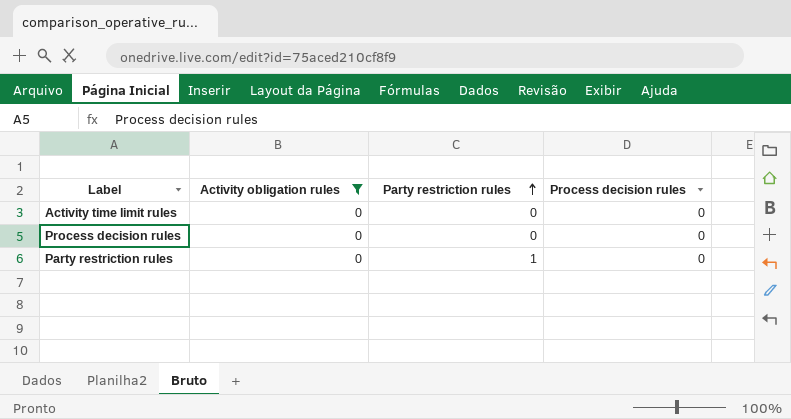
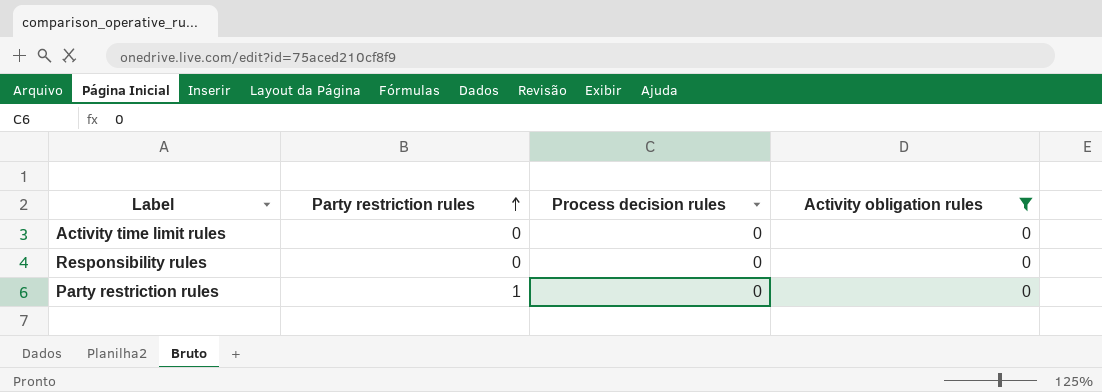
column Activity obligation rules | position: 2 -> 4
row Process decision rules: 0 | 0 | 0 -> none
row Responsibility rules: none -> 0 | 0 | 0

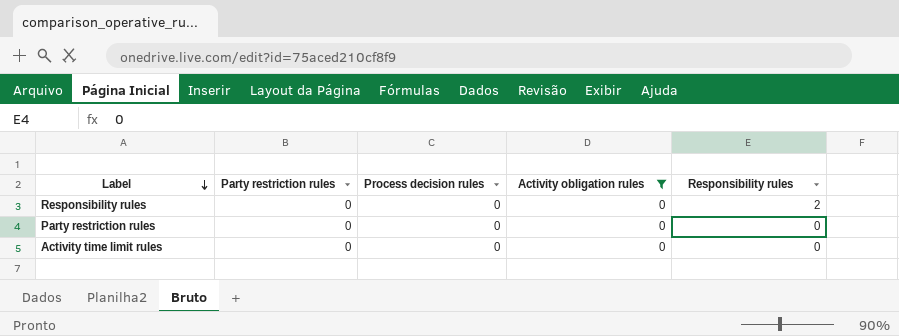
row order: Party restriction rules ascending -> Label descending
column Responsibility rules | position: none -> 5
Party restriction rules | Party restriction rules: 1 -> 0

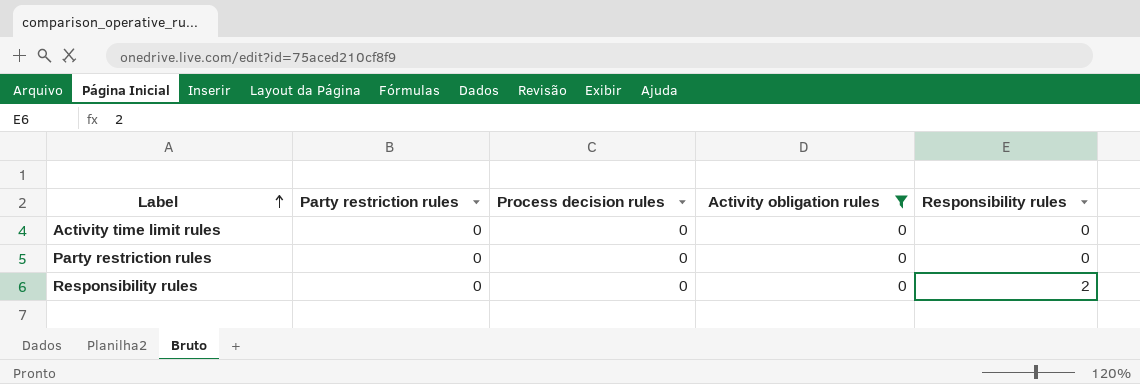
row order: Label descending -> Label ascending

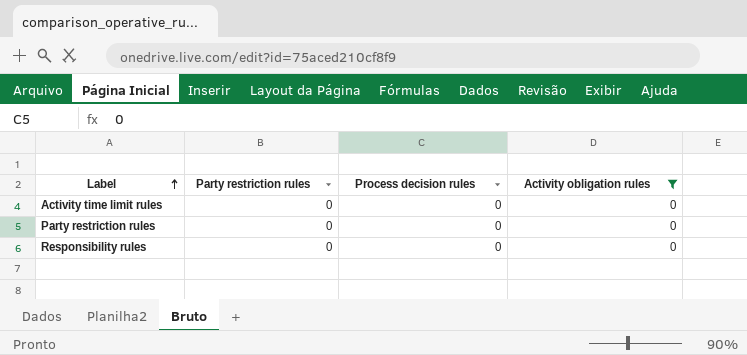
column Responsibility rules | position: 5 -> none

